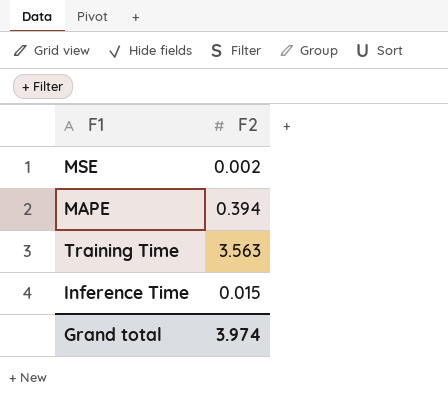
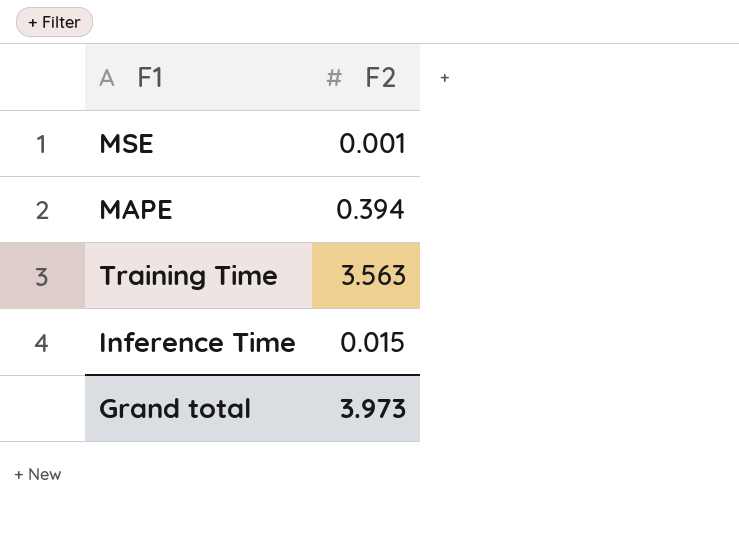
MSE | F2: 0.002 -> 0.001
Grand total | F2: 3.974 -> 3.973

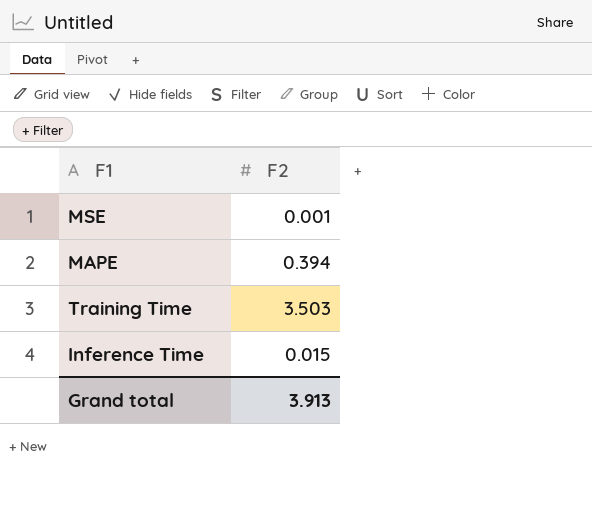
Training Time | F2: 3.563 -> 3.503
Grand total | F2: 3.973 -> 3.913

